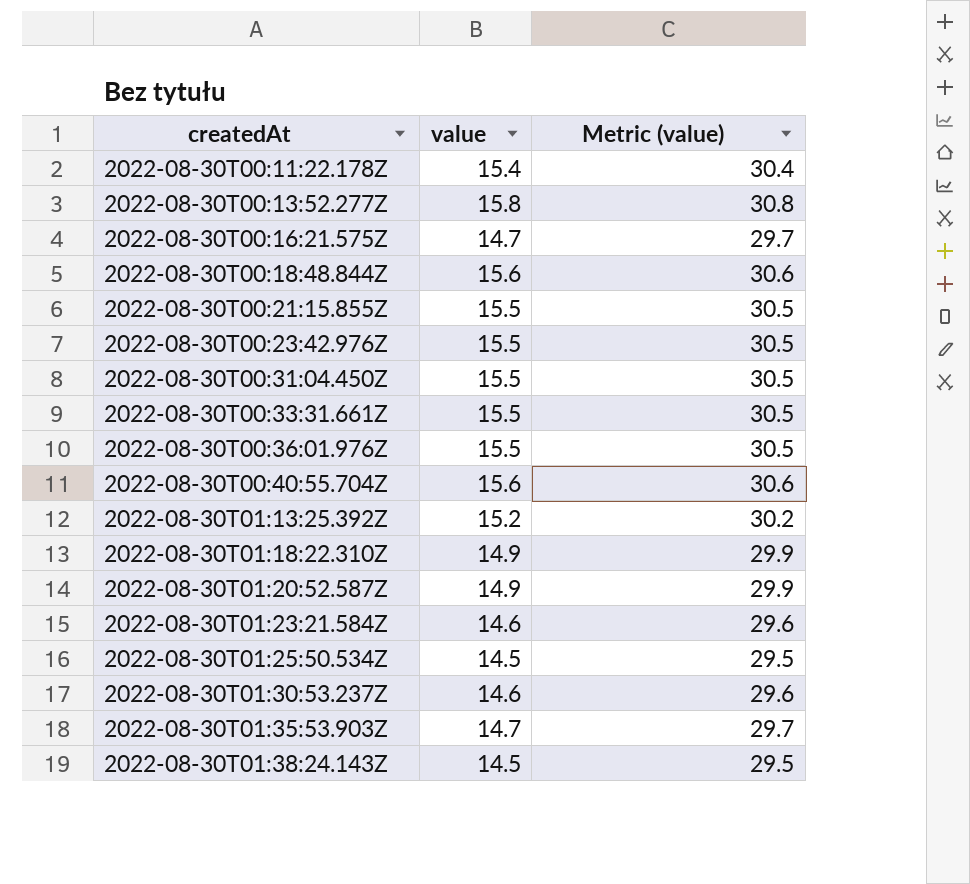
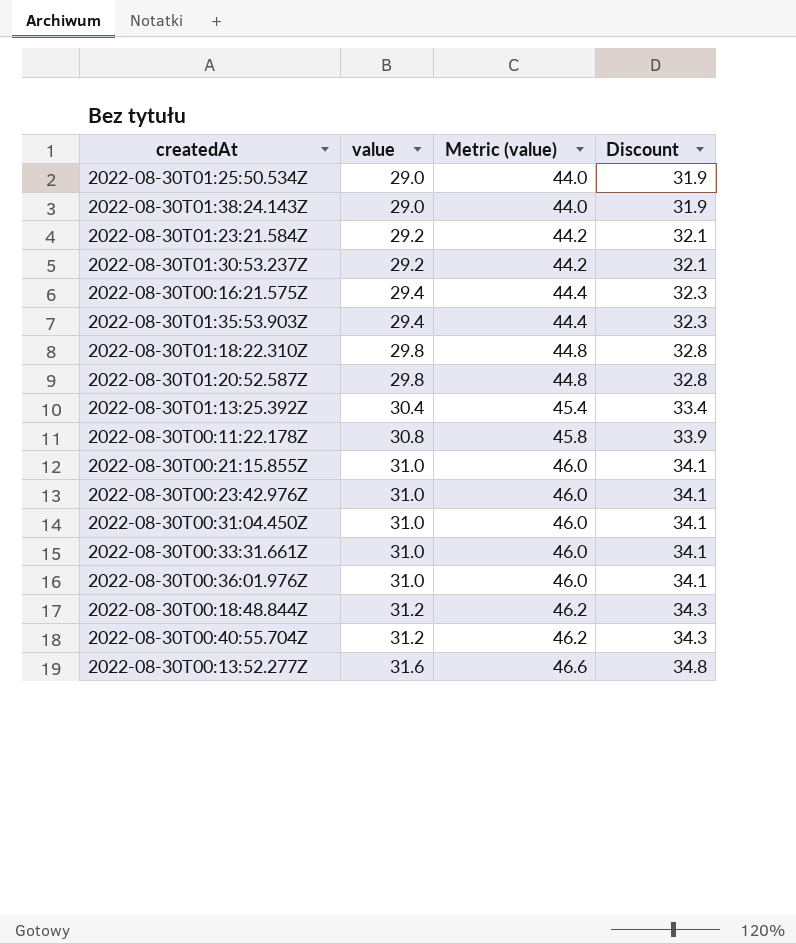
row order: createdAt ascending -> value ascending
column Discount | formula: none -> [value] * 1.1
2022-08-30T01:25:50.534Z | value: 14.5 -> 29.0
2022-08-30T01:25:50.534Z | Metric (value): 29.5 -> 44.0
2022-08-30T01:38:24.143Z | value: 14.5 -> 29.0
2022-08-30T01:38:24.143Z | Metric (value): 29.5 -> 44.0
2022-08-30T01:23:21.584Z | value: 14.6 -> 29.2
2022-08-30T01:23:21.584Z | Metric (value): 29.6 -> 44.2
2022-08-30T01:30:53.237Z | value: 14.6 -> 29.2
2022-08-30T01:30:53.237Z | Metric (value): 29.6 -> 44.2
2022-08-30T00:16:21.575Z | value: 14.7 -> 29.4
2022-08-30T00:16:21.575Z | Metric (value): 29.7 -> 44.4
2022-08-30T01:35:53.903Z | value: 14.7 -> 29.4
2022-08-30T01:35:53.903Z | Metric (value): 29.7 -> 44.4
2022-08-30T01:18:22.310Z | value: 14.9 -> 29.8
2022-08-30T01:18:22.310Z | Metric (value): 29.9 -> 44.8
2022-08-30T01:20:52.587Z | value: 14.9 -> 29.8
2022-08-30T01:20:52.587Z | Metric (value): 29.9 -> 44.8
2022-08-30T01:13:25.392Z | value: 15.2 -> 30.4
2022-08-30T01:13:25.392Z | Metric (value): 30.2 -> 45.4
2022-08-30T00:11:22.178Z | value: 15.4 -> 30.8
2022-08-30T00:11:22.178Z | Metric (value): 30.4 -> 45.8
2022-08-30T00:21:15.855Z | value: 15.5 -> 31.0
2022-08-30T00:21:15.855Z | Metric (value): 30.5 -> 46.0
2022-08-30T00:23:42.976Z | value: 15.5 -> 31.0
2022-08-30T00:23:42.976Z | Metric (value): 30.5 -> 46.0
2022-08-30T00:31:04.450Z | value: 15.5 -> 31.0
2022-08-30T00:31:04.450Z | Metric (value): 30.5 -> 46.0
2022-08-30T00:33:31.661Z | value: 15.5 -> 31.0
2022-08-30T00:33:31.661Z | Metric (value): 30.5 -> 46.0
2022-08-30T00:36:01.976Z | value: 15.5 -> 31.0
2022-08-30T00:36:01.976Z | Metric (value): 30.5 -> 46.0
2022-08-30T00:18:48.844Z | value: 15.6 -> 31.2
2022-08-30T00:18:48.844Z | Metric (value): 30.6 -> 46.2
2022-08-30T00:40:55.704Z | value: 15.6 -> 31.2
2022-08-30T00:40:55.704Z | Metric (value): 30.6 -> 46.2
2022-08-30T00:13:52.277Z | value: 15.8 -> 31.6
2022-08-30T00:13:52.277Z | Metric (value): 30.8 -> 46.6

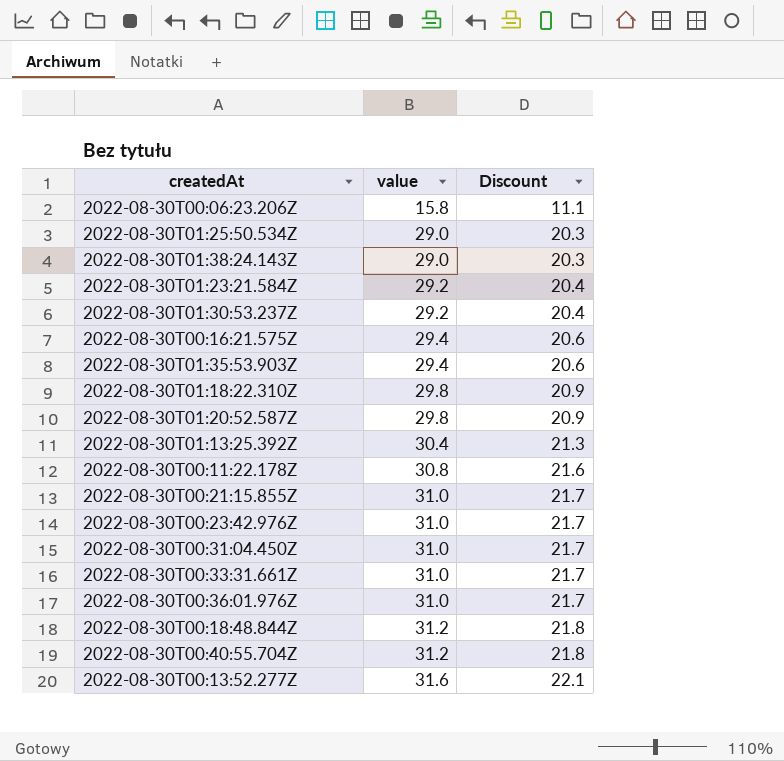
column Metric (value) | formula: [value] + 15 -> none
column Discount | formula: [value] * 1.1 -> [value] * 0.7
row 2022-08-30T00:06:23.206Z: none -> 15.8 | 11.1

